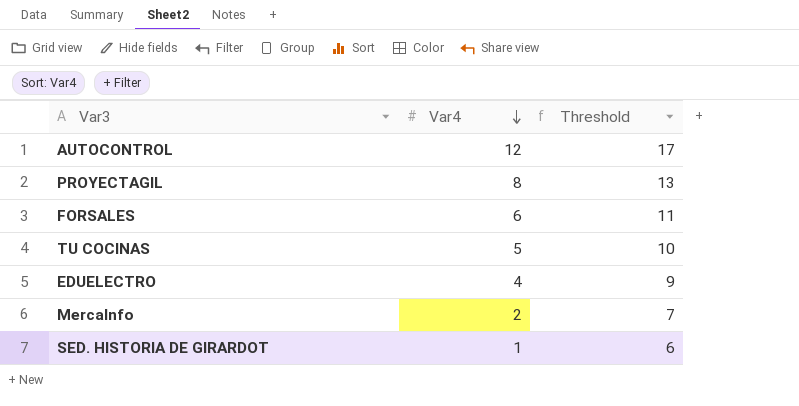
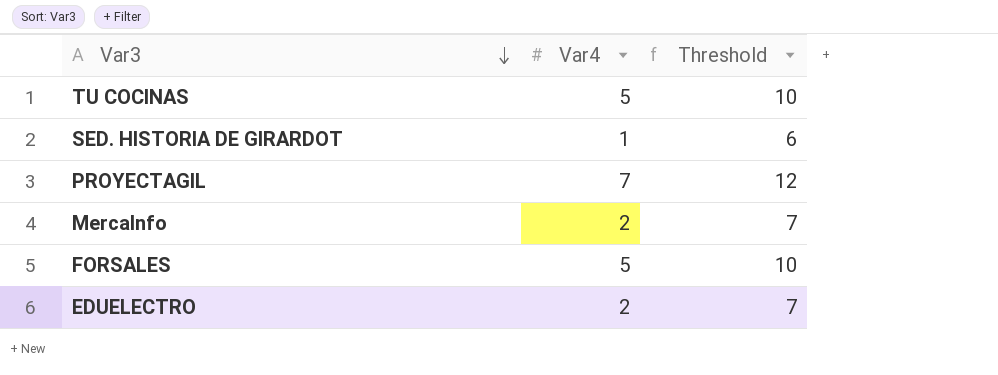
row order: Var4 descending -> Var3 descending
row AUTOCONTROL: 12 | 17 -> none
PROYECTAGIL | Var4: 8 -> 7
PROYECTAGIL | Threshold: 13 -> 12
FORSALES | Var4: 6 -> 5
FORSALES | Threshold: 11 -> 10
EDUELECTRO | Var4: 4 -> 2
EDUELECTRO | Threshold: 9 -> 7

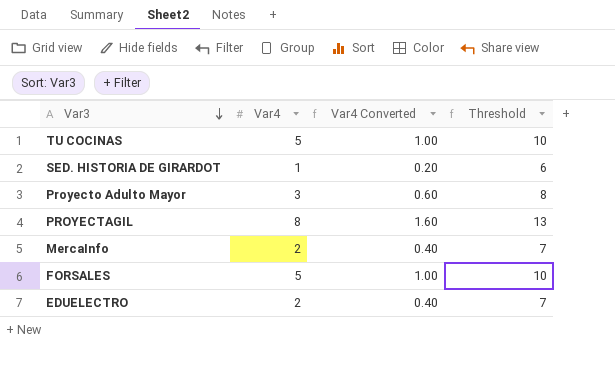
column Var4 Converted | formula: none -> [Var4] * 0.2
row Proyecto Adulto Mayor: none -> 3 | 0.60 | 8
PROYECTAGIL | Var4: 7 -> 8
PROYECTAGIL | Threshold: 12 -> 13

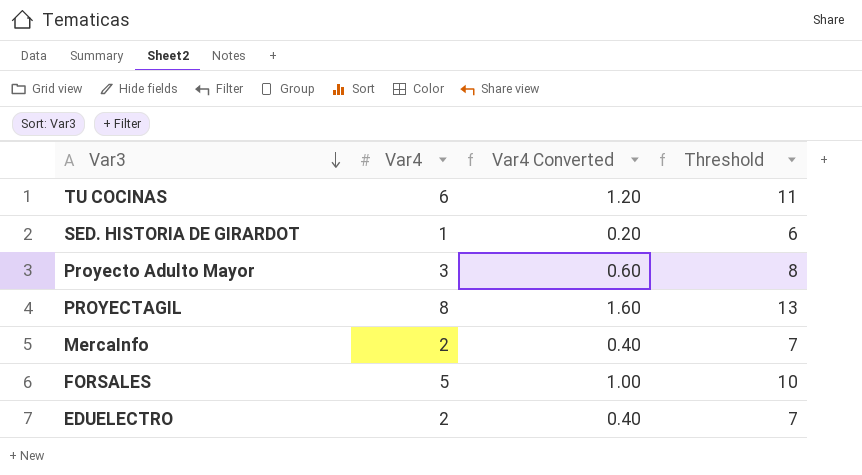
TU COCINAS | Var4: 5 -> 6
TU COCINAS | Var4 Converted: 1.00 -> 1.20
TU COCINAS | Threshold: 10 -> 11

